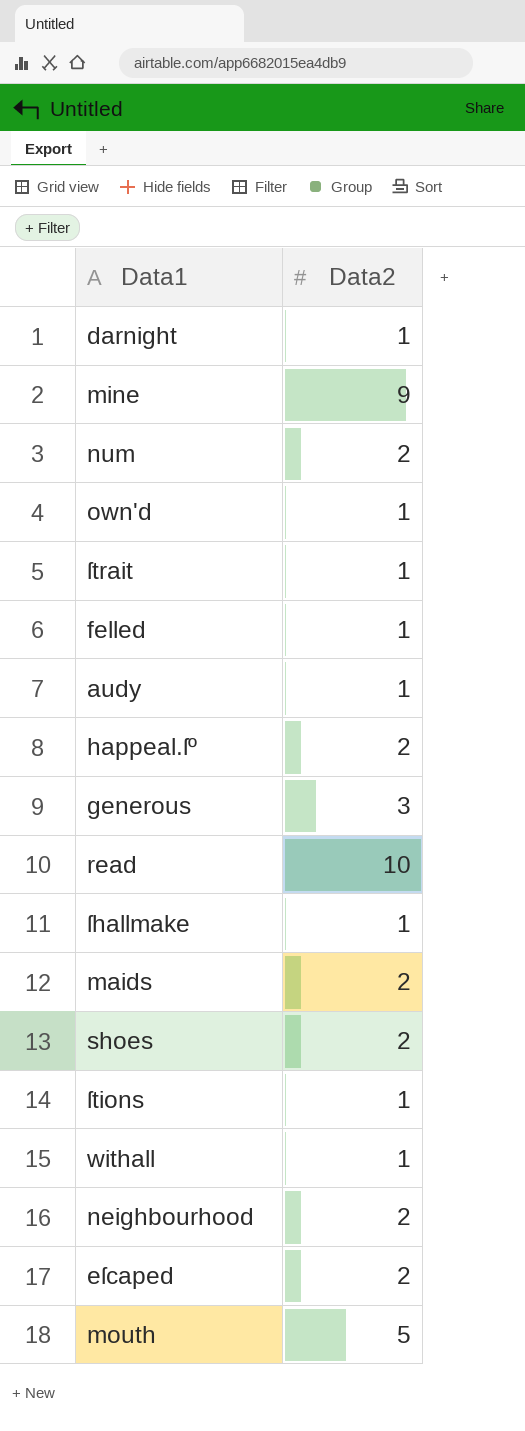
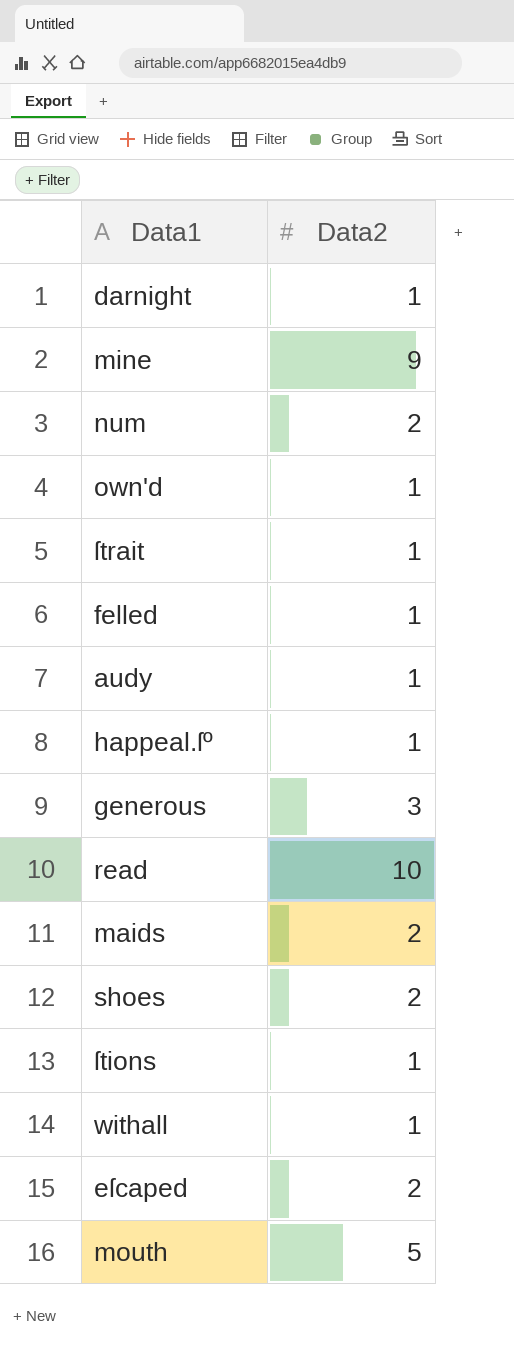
row ſhallmake: 1 -> none
row neighbourhood: 2 -> none
happeal.ſº | Data2: 2 -> 1

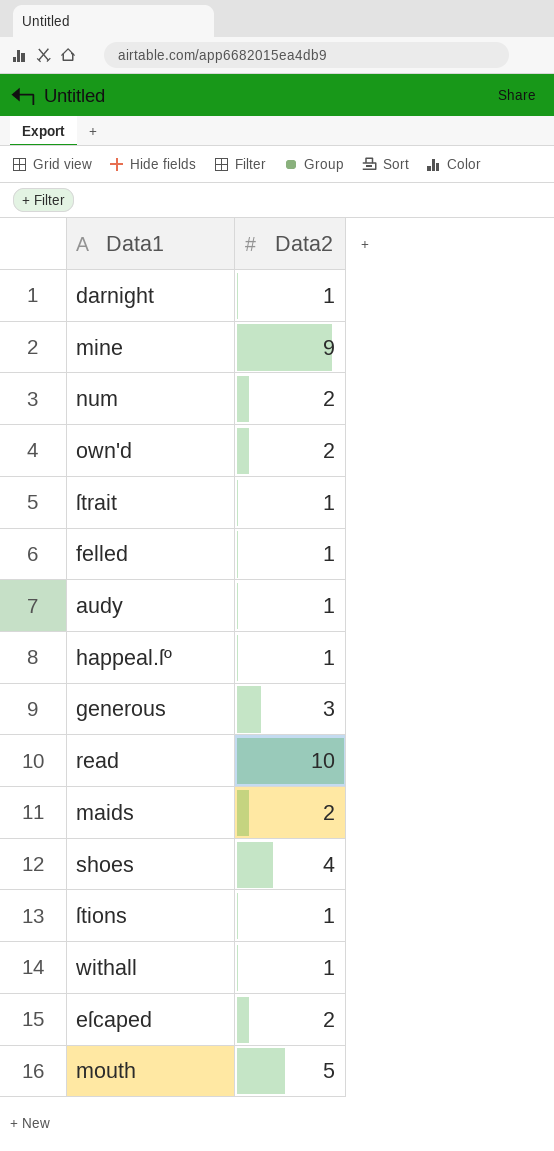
own'd | Data2: 1 -> 2
shoes | Data2: 2 -> 4

